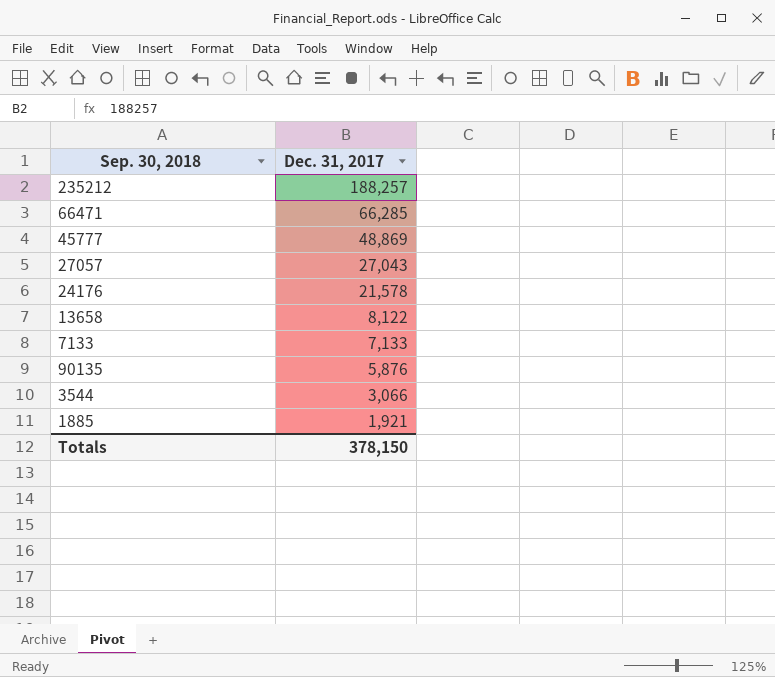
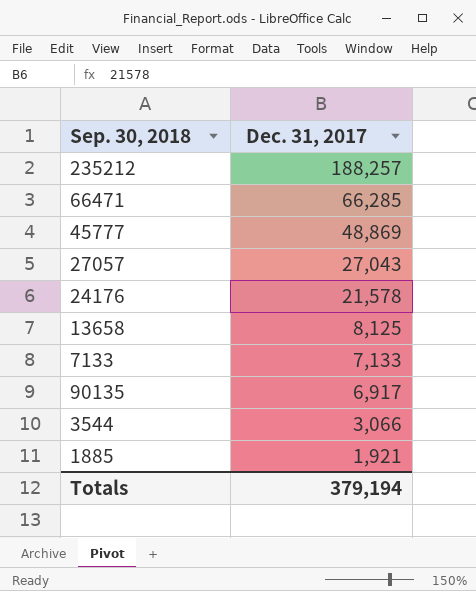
13658 | Dec. 31, 2017: 8,122 -> 8,125
90135 | Dec. 31, 2017: 5,876 -> 6,917
Totals | Dec. 31, 2017: 378,150 -> 379,194

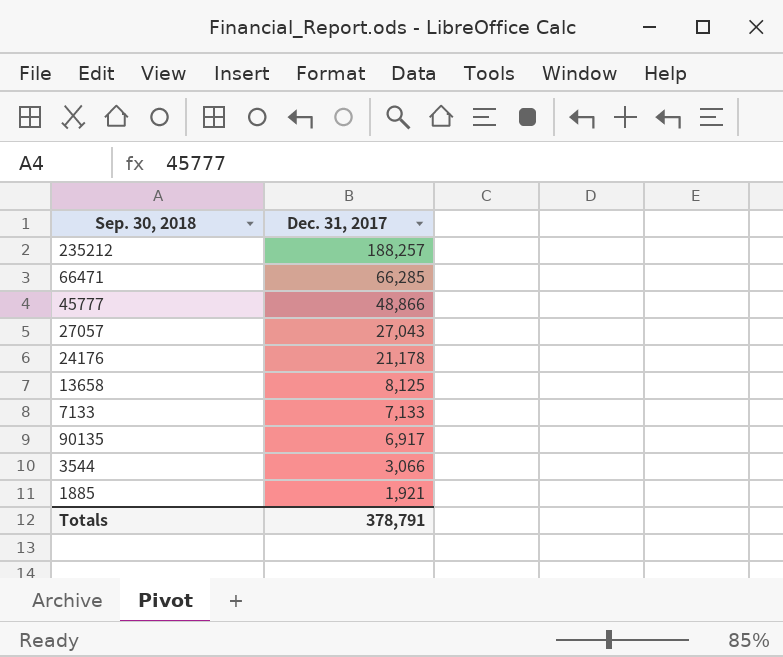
45777 | Dec. 31, 2017: 48,869 -> 48,866
24176 | Dec. 31, 2017: 21,578 -> 21,178
Totals | Dec. 31, 2017: 379,194 -> 378,791

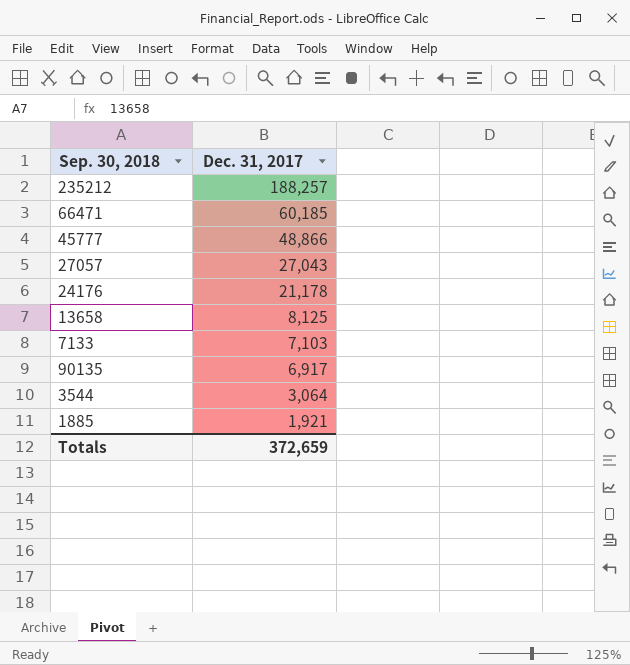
66471 | Dec. 31, 2017: 66,285 -> 60,185
7133 | Dec. 31, 2017: 7,133 -> 7,103
3544 | Dec. 31, 2017: 3,066 -> 3,064
Totals | Dec. 31, 2017: 378,791 -> 372,659

